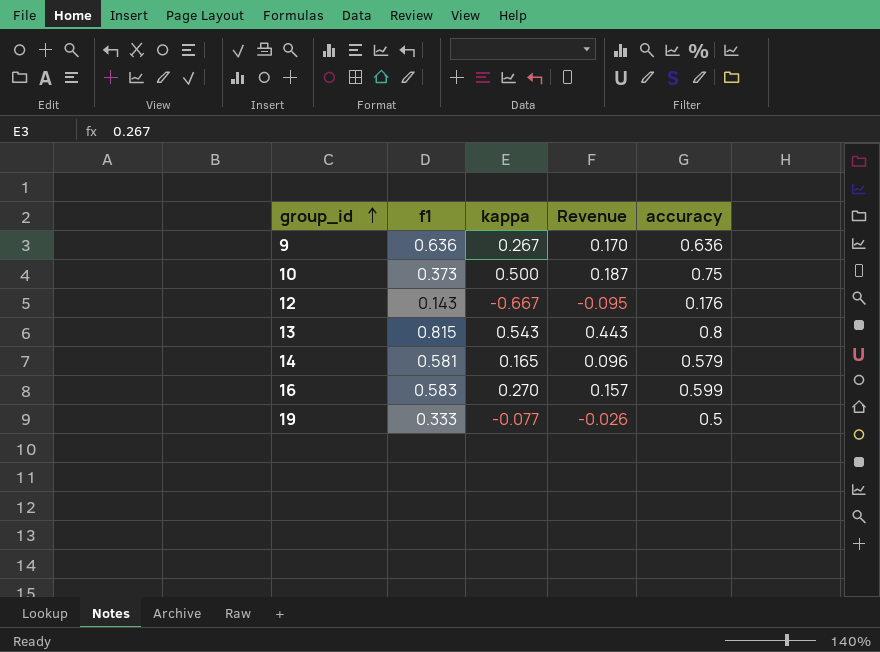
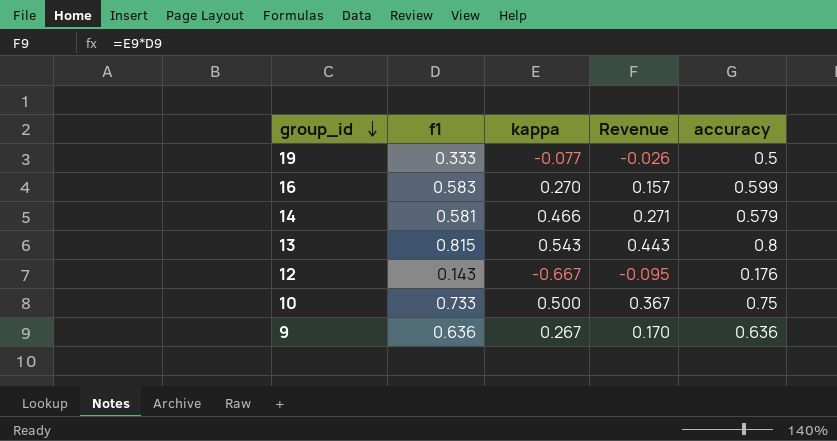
row order: group_id ascending -> group_id descending
14 | kappa: 0.165 -> 0.466
14 | Revenue: 0.096 -> 0.271
10 | f1: 0.373 -> 0.733
10 | Revenue: 0.187 -> 0.367

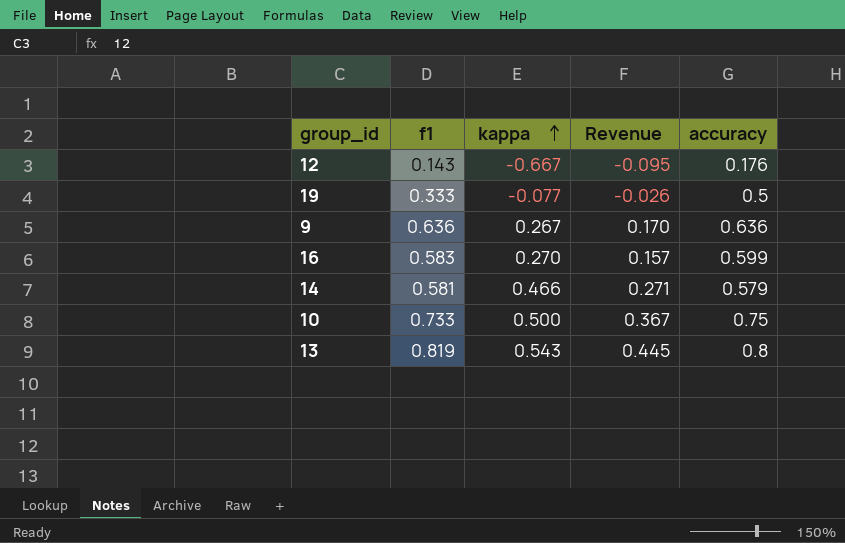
row order: group_id descending -> kappa ascending
13 | f1: 0.815 -> 0.819
13 | Revenue: 0.443 -> 0.445

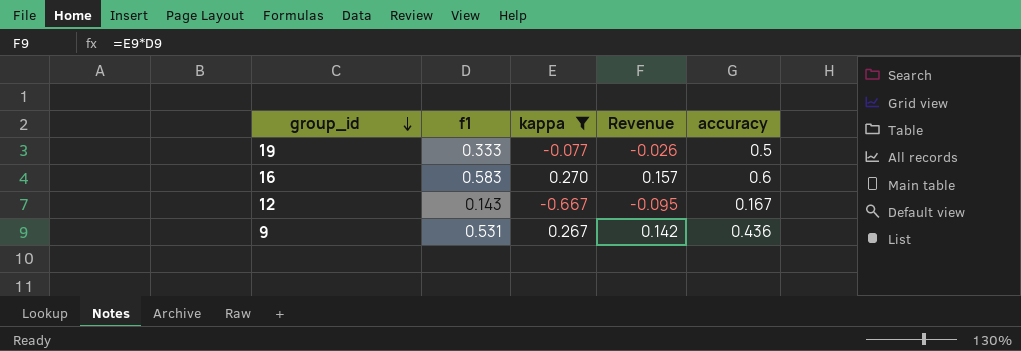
filter: none -> kappa <= 0.270
row order: kappa ascending -> group_id descending
16 | accuracy: 0.599 -> 0.6
12 | accuracy: 0.176 -> 0.167
9 | f1: 0.636 -> 0.531
9 | Revenue: 0.170 -> 0.142
9 | accuracy: 0.636 -> 0.436

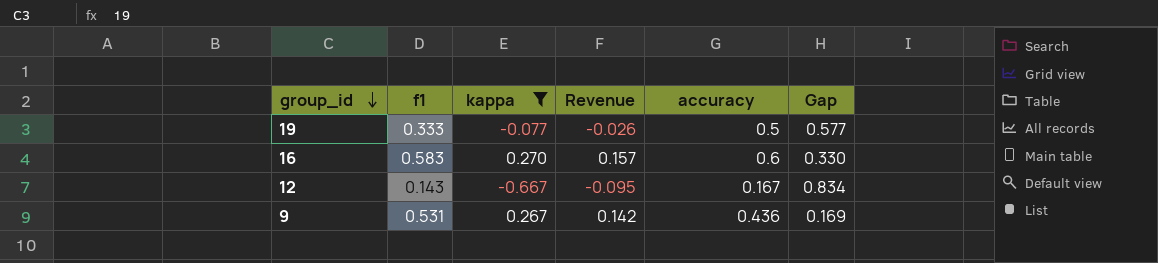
column Gap | formula: none -> [accuracy] - [kappa]

